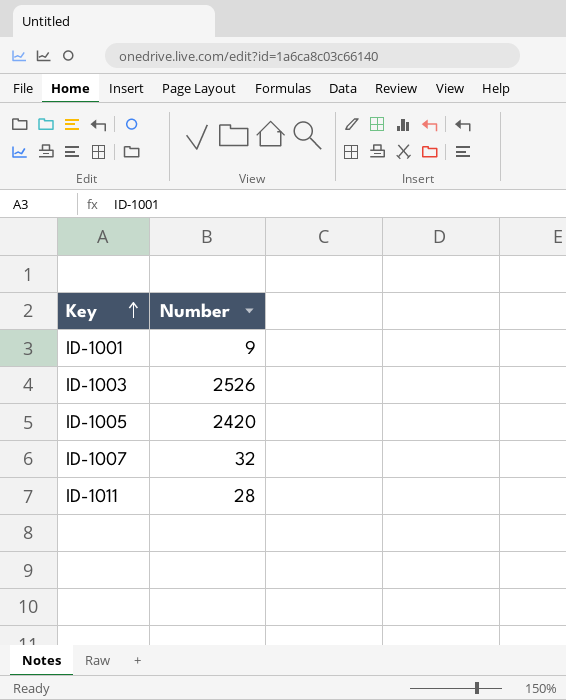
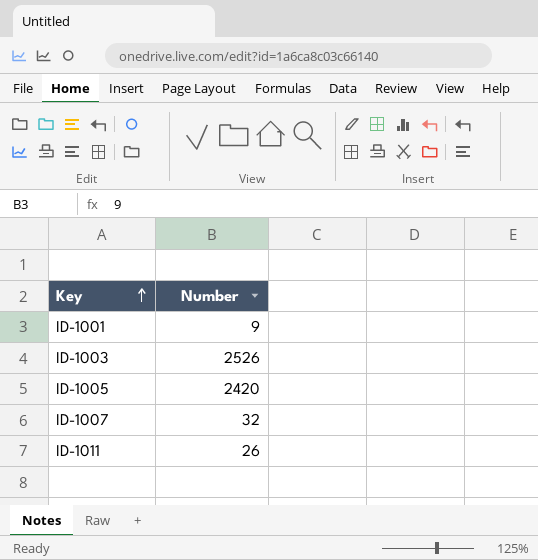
ID-1011 | Number: 28 -> 26

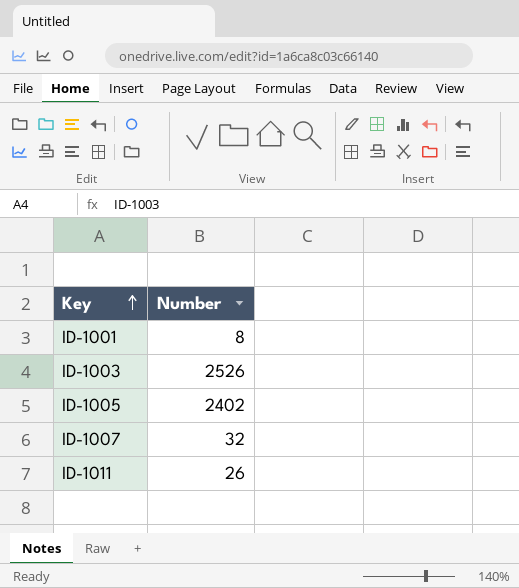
ID-1001 | Number: 9 -> 8
ID-1005 | Number: 2420 -> 2402

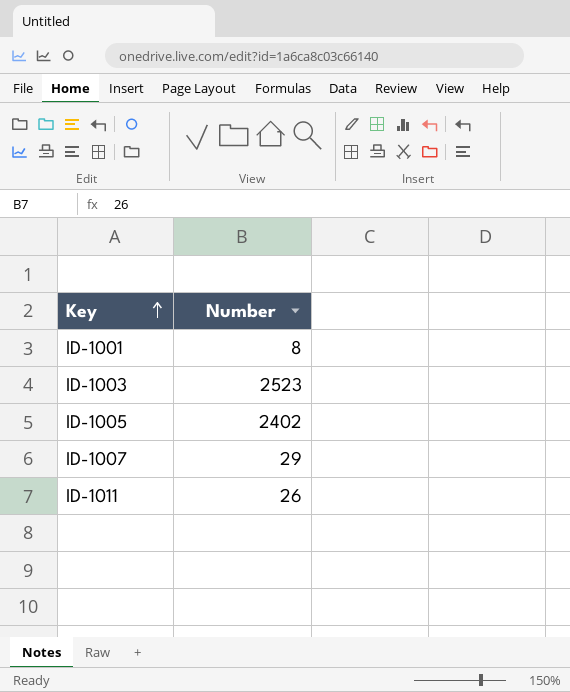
ID-1003 | Number: 2526 -> 2523
ID-1007 | Number: 32 -> 29

